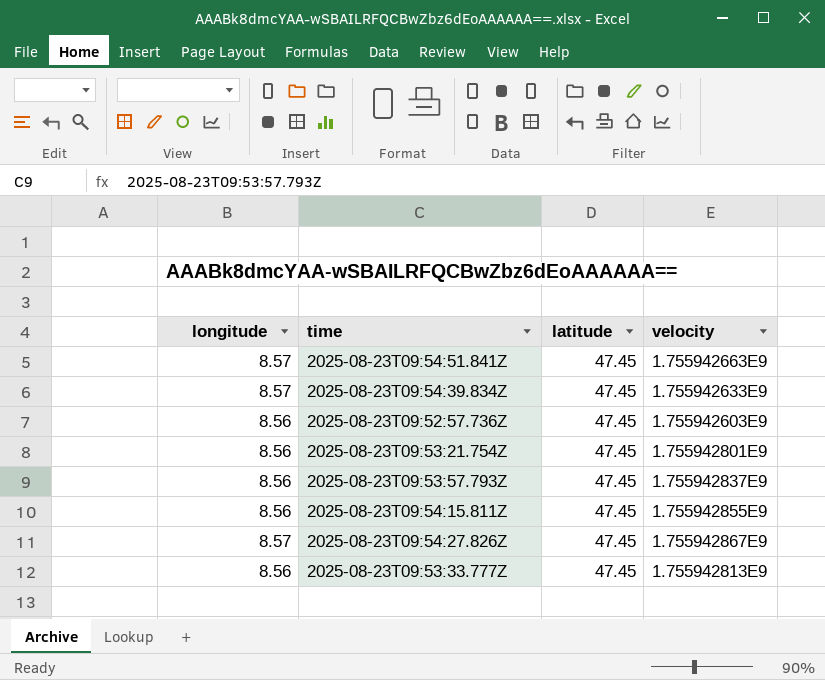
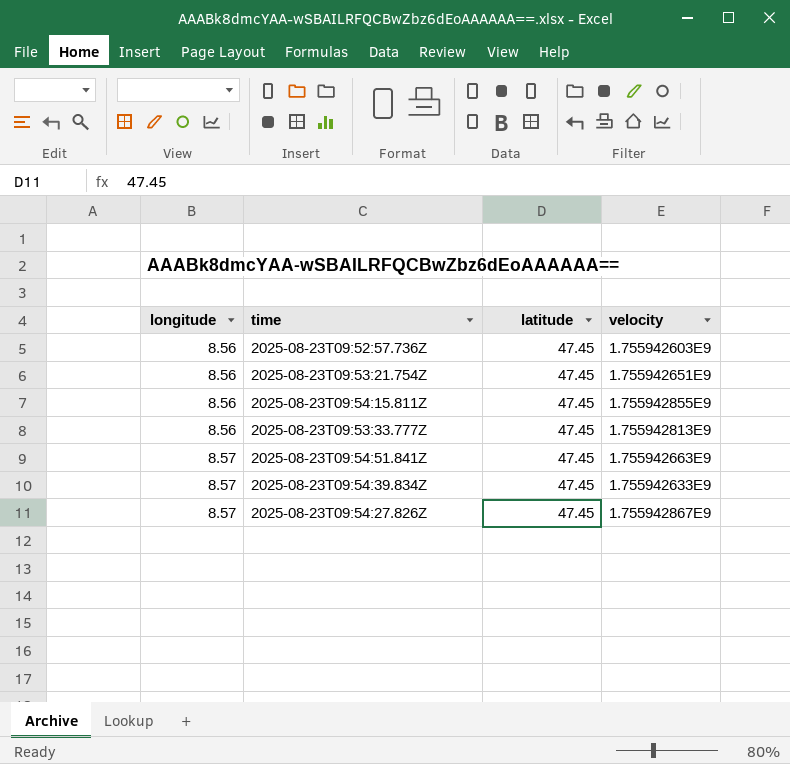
row order: none -> longitude ascending
row 2025-08-23T09:53:57.793Z: 8.56 | 47.45 | 1.755942837E9 -> none
2025-08-23T09:53:21.754Z | velocity: 1.755942801E9 -> 1.755942651E9

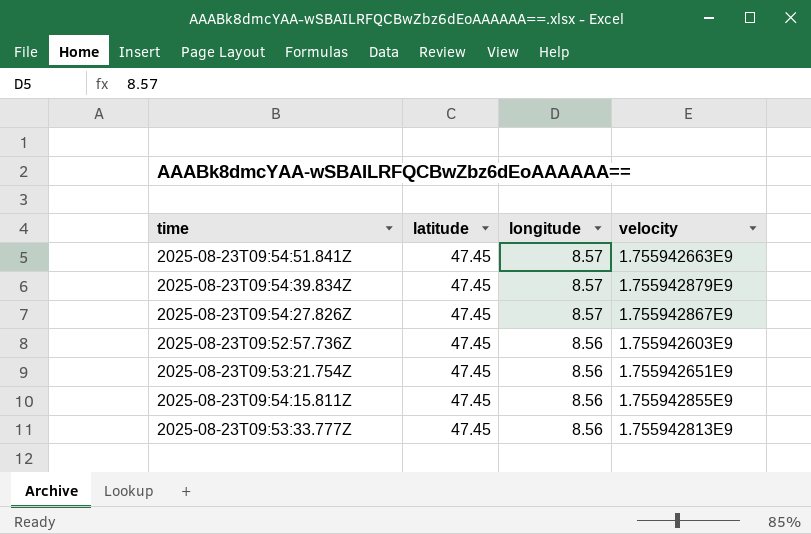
row order: longitude ascending -> longitude descending
column longitude | position: 1 -> 3
2025-08-23T09:54:39.834Z | velocity: 1.755942633E9 -> 1.755942879E9

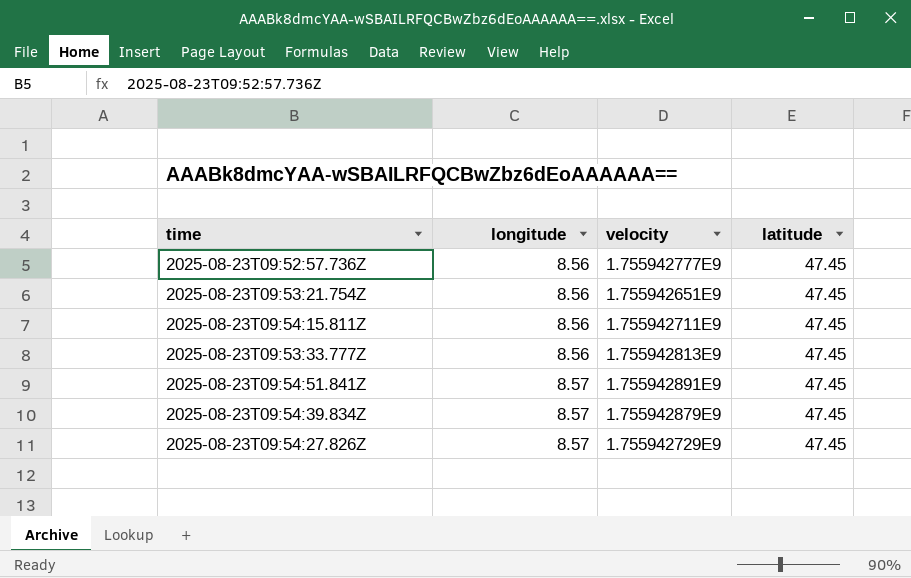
row order: longitude descending -> longitude ascending
column latitude | position: 2 -> 4
2025-08-23T09:52:57.736Z | velocity: 1.755942603E9 -> 1.755942777E9
2025-08-23T09:54:15.811Z | velocity: 1.755942855E9 -> 1.755942711E9
2025-08-23T09:54:51.841Z | velocity: 1.755942663E9 -> 1.755942891E9
2025-08-23T09:54:27.826Z | velocity: 1.755942867E9 -> 1.755942729E9

